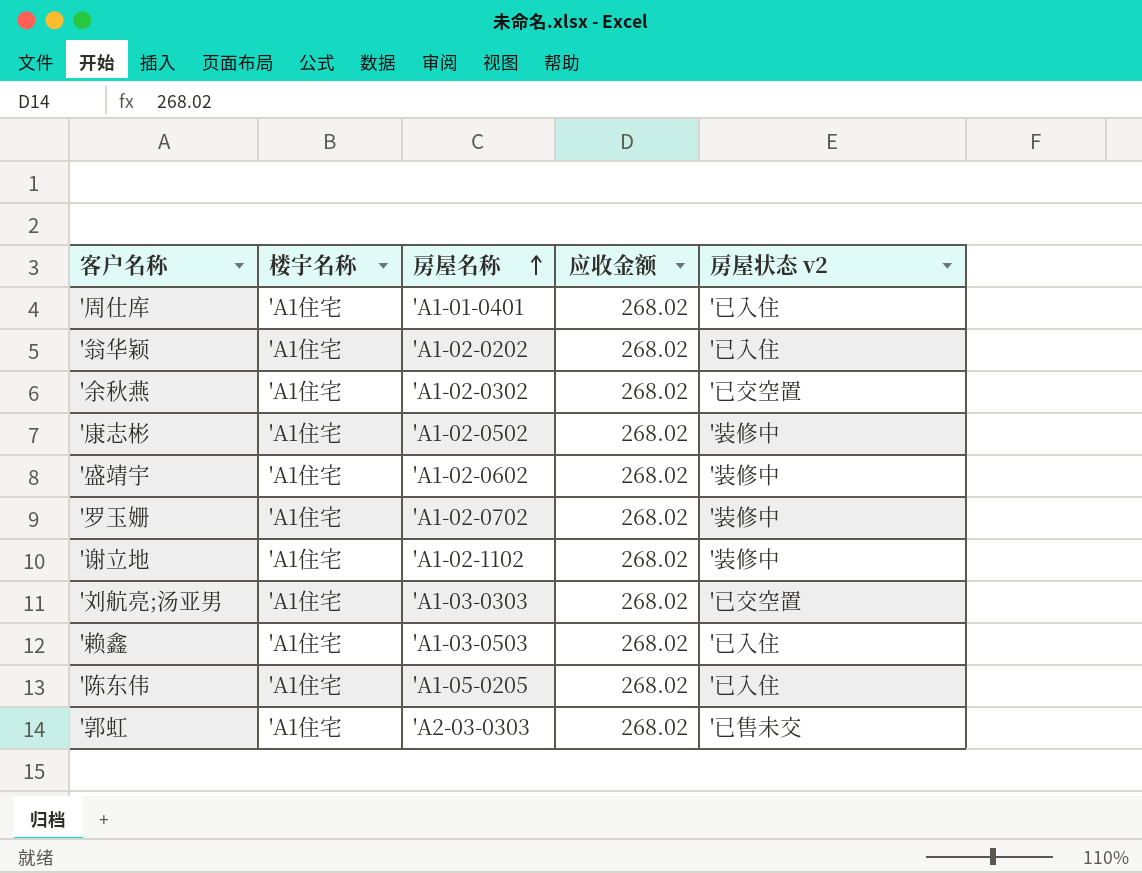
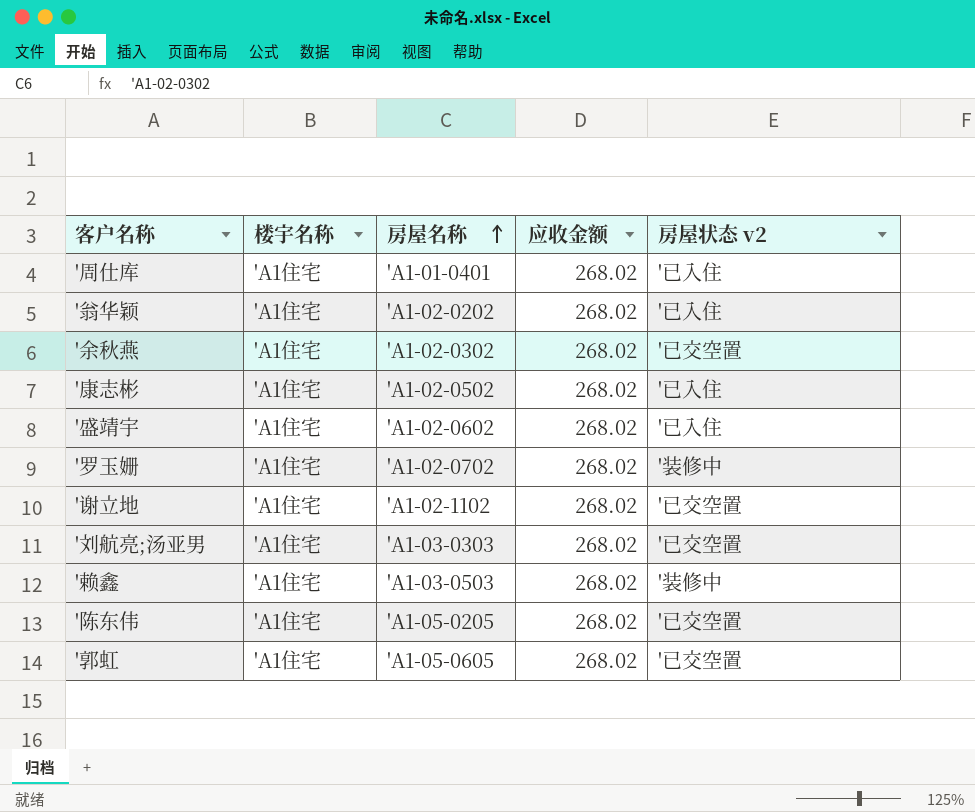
'康志彬 | 房屋状态 v2: '装修中 -> '已入住
'盛靖宇 | 房屋状态 v2: '装修中 -> '已入住
'谢立地 | 房屋状态 v2: '装修中 -> '已交空置
'赖鑫 | 房屋状态 v2: '已入住 -> '装修中
'陈东伟 | 房屋状态 v2: '已入住 -> '已交空置
'郭虹 | 房屋名称: 'A2-03-0303 -> 'A1-05-0605
'郭虹 | 房屋状态 v2: '已售未交 -> '已交空置

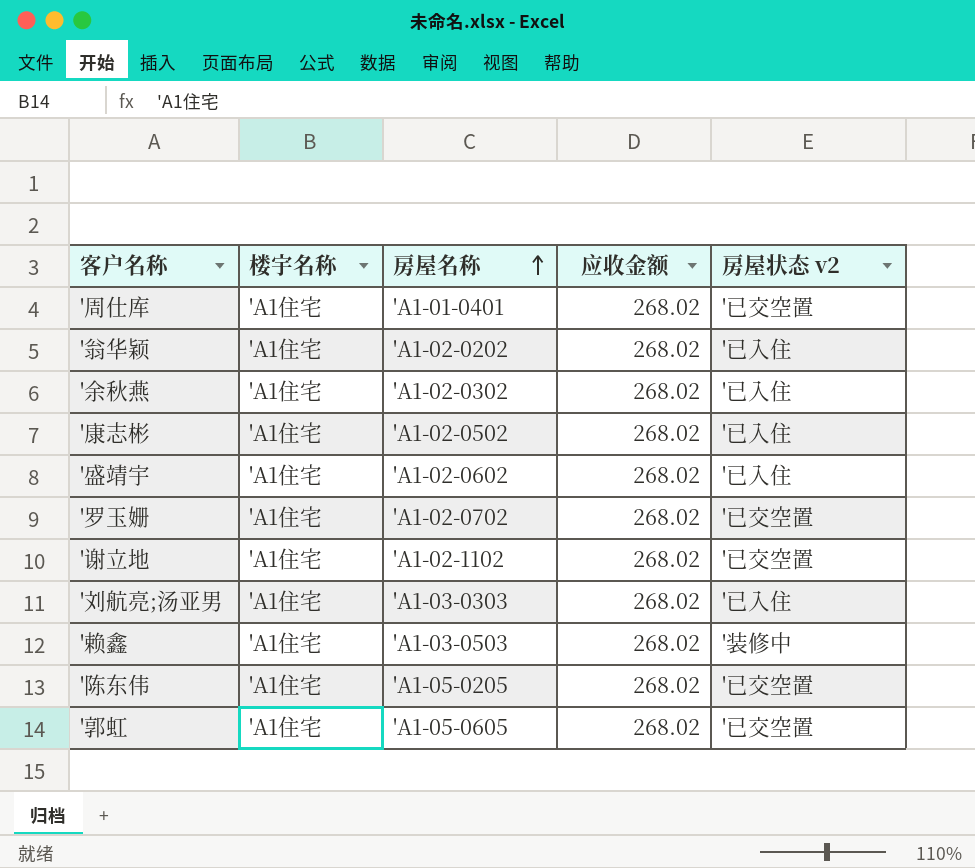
'周仕库 | 房屋状态 v2: '已入住 -> '已交空置
'余秋燕 | 房屋状态 v2: '已交空置 -> '已入住
'罗玉姗 | 房屋状态 v2: '装修中 -> '已交空置
'刘航亮;汤亚男 | 房屋状态 v2: '已交空置 -> '已入住

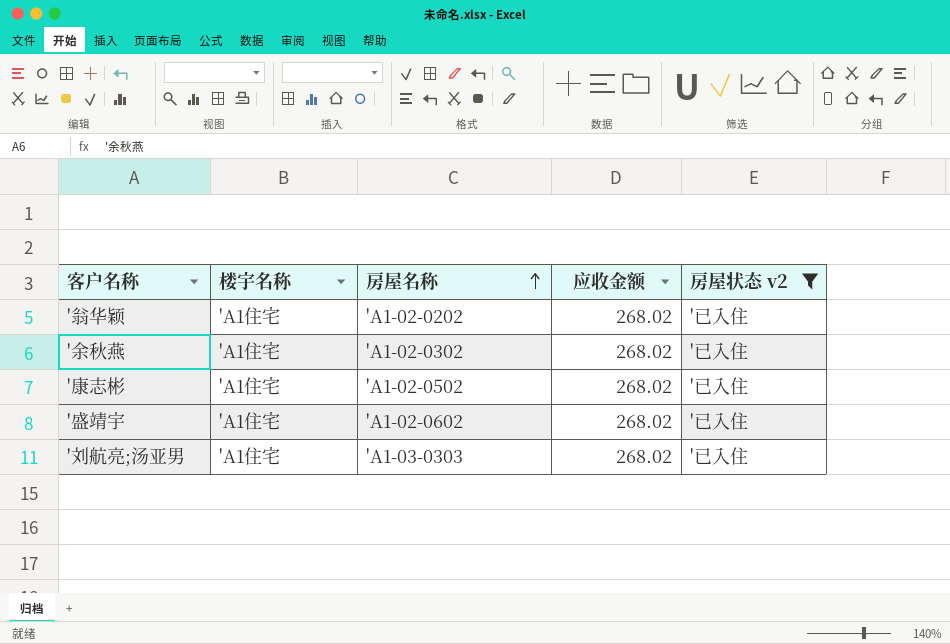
filter: none -> 房屋状态 v2 = '已入住

